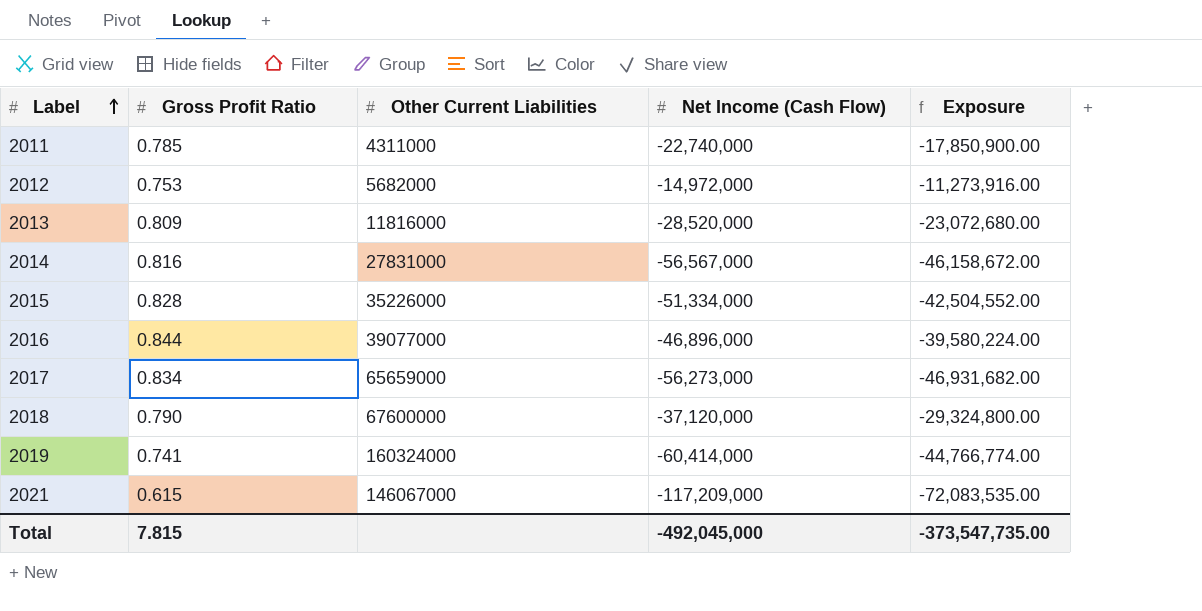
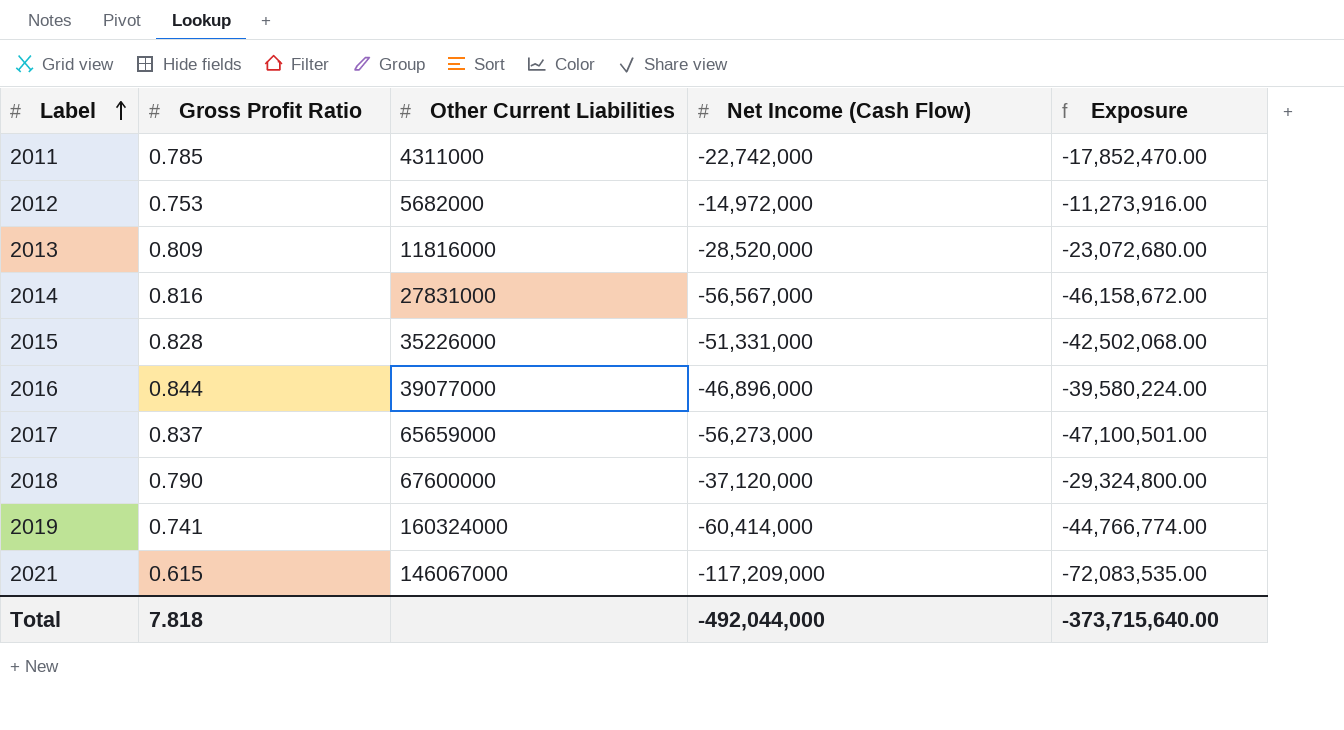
2011 | Net Income (Cash Flow): -22,740,000 -> -22,742,000
2011 | Exposure: -17,850,900.00 -> -17,852,470.00
2015 | Net Income (Cash Flow): -51,334,000 -> -51,331,000
2015 | Exposure: -42,504,552.00 -> -42,502,068.00
2017 | Gross Profit Ratio: 0.834 -> 0.837
2017 | Exposure: -46,931,682.00 -> -47,100,501.00
Total | Gross Profit Ratio: 7.815 -> 7.818
Total | Net Income (Cash Flow): -492,045,000 -> -492,044,000
Total | Exposure: -373,547,735.00 -> -373,715,640.00

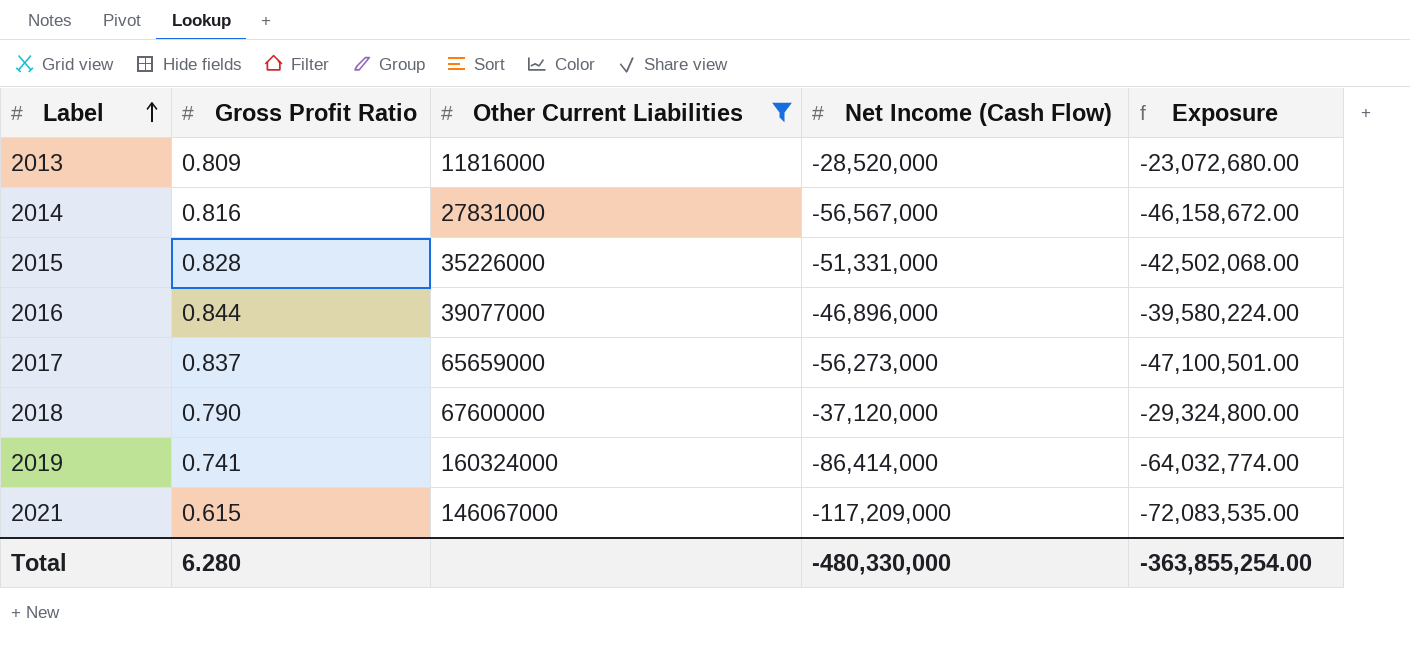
filter: none -> Other Current Liabilities >= 11816000
2019 | Net Income (Cash Flow): -60,414,000 -> -86,414,000
2019 | Exposure: -44,766,774.00 -> -64,032,774.00
Total | Gross Profit Ratio: 7.818 -> 6.280
Total | Net Income (Cash Flow): -492,044,000 -> -480,330,000
Total | Exposure: -373,715,640.00 -> -363,855,254.00

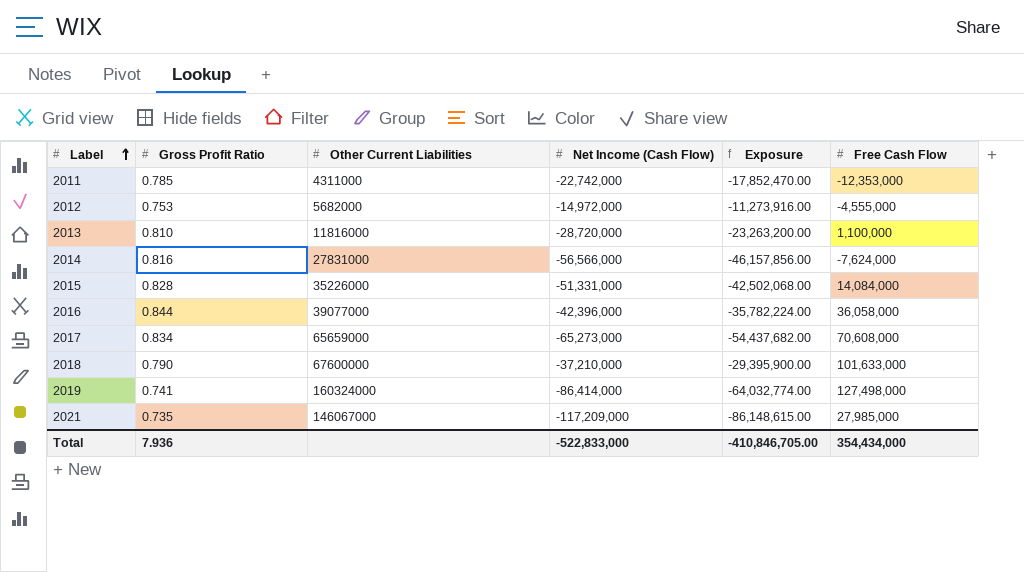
filter: Other Current Liabilities >= 11816000 -> none
column Free Cash Flow | position: none -> 6
2013 | Gross Profit Ratio: 0.809 -> 0.810
2013 | Net Income (Cash Flow): -28,520,000 -> -28,720,000
2013 | Exposure: -23,072,680.00 -> -23,263,200.00
2014 | Net Income (Cash Flow): -56,567,000 -> -56,566,000
2014 | Exposure: -46,158,672.00 -> -46,157,856.00
2016 | Net Income (Cash Flow): -46,896,000 -> -42,396,000
2016 | Exposure: -39,580,224.00 -> -35,782,224.00
2017 | Gross Profit Ratio: 0.837 -> 0.834
2017 | Net Income (Cash Flow): -56,273,000 -> -65,273,000
2017 | Exposure: -47,100,501.00 -> -54,437,682.00
2018 | Net Income (Cash Flow): -37,120,000 -> -37,210,000
2018 | Exposure: -29,324,800.00 -> -29,395,900.00
2021 | Gross Profit Ratio: 0.615 -> 0.735
2021 | Exposure: -72,083,535.00 -> -86,148,615.00
Total | Gross Profit Ratio: 6.280 -> 7.936
Total | Net Income (Cash Flow): -480,330,000 -> -522,833,000
Total | Exposure: -363,855,254.00 -> -410,846,705.00

